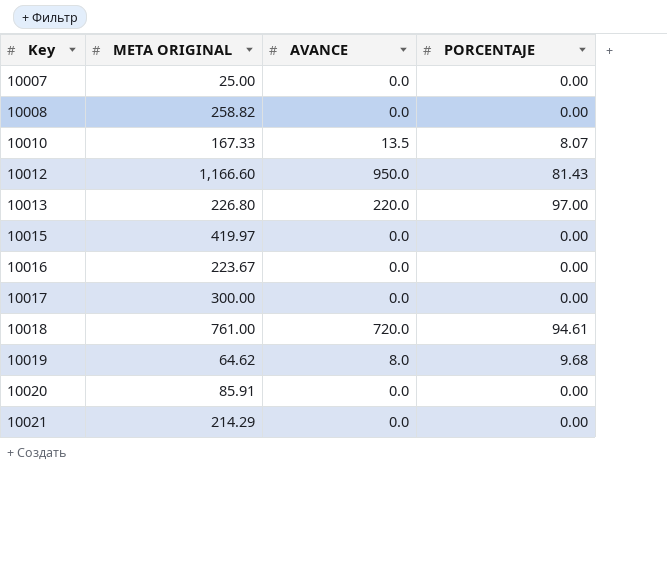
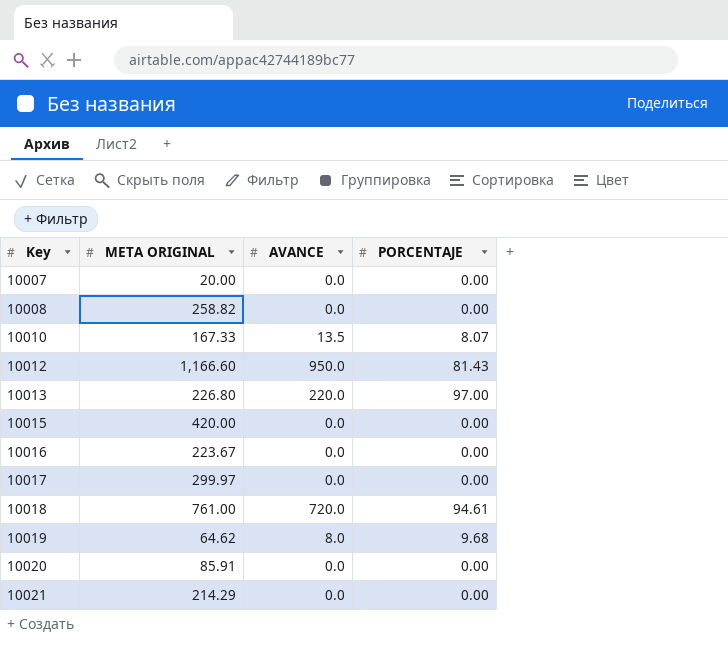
10007 | META ORIGINAL: 25.00 -> 20.00
10015 | META ORIGINAL: 419.97 -> 420.00
10017 | META ORIGINAL: 300.00 -> 299.97

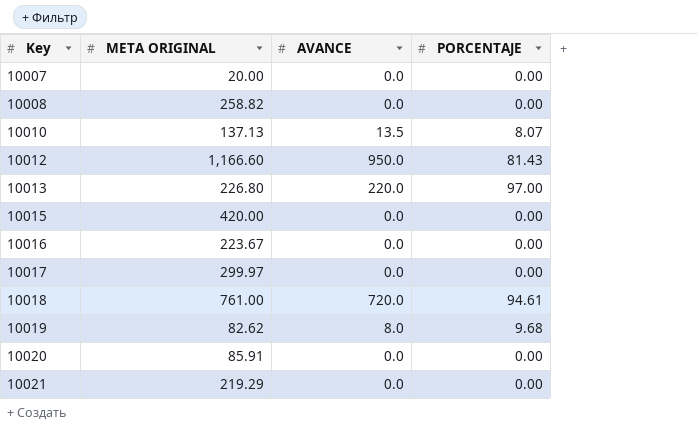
10010 | META ORIGINAL: 167.33 -> 137.13
10019 | META ORIGINAL: 64.62 -> 82.62
10021 | META ORIGINAL: 214.29 -> 219.29

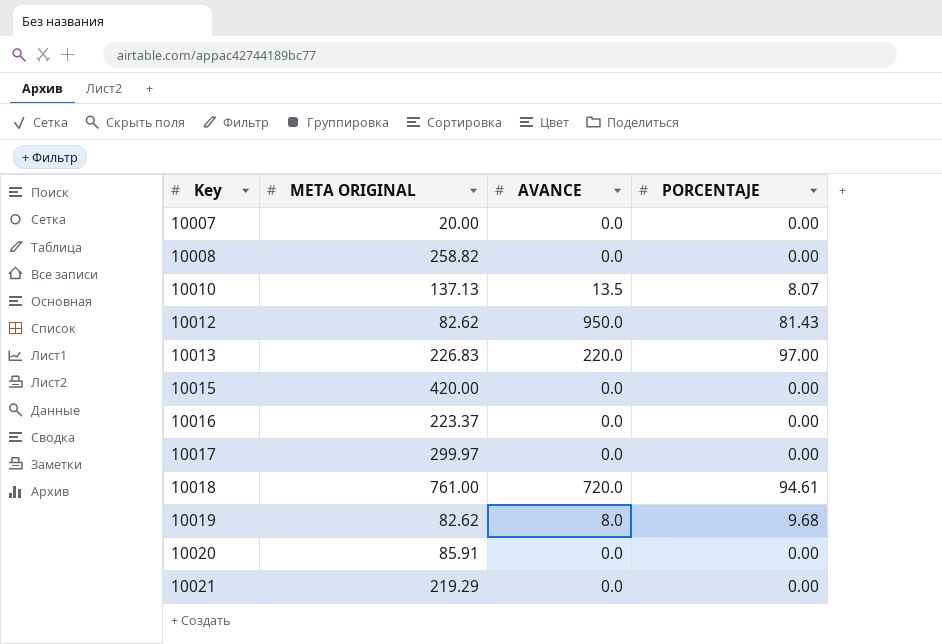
10012 | META ORIGINAL: 1,166.60 -> 82.62
10013 | META ORIGINAL: 226.80 -> 226.83
10016 | META ORIGINAL: 223.67 -> 223.37

